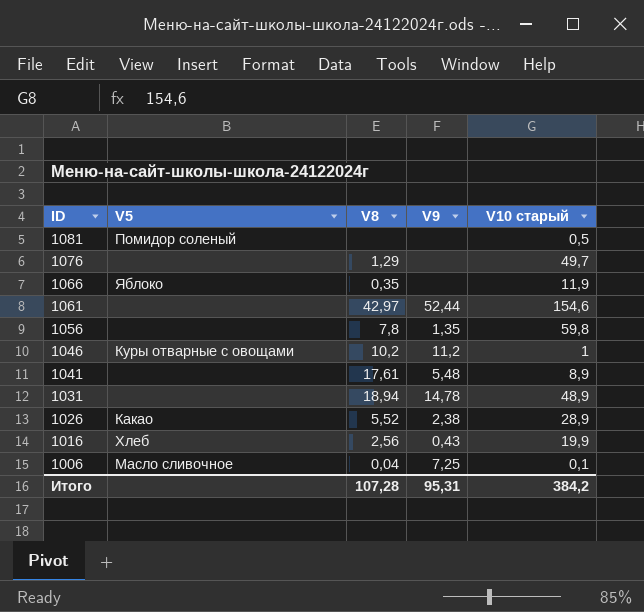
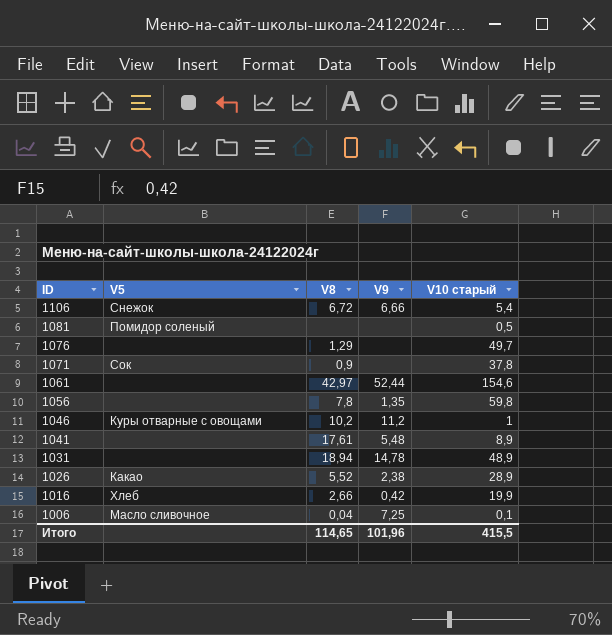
row 1066: Яблоко | 0,35 | none | 11,9 -> none
row 1106: none -> Снежок | 6,72 | 6,66 | 5,4
row 1071: none -> Сок | 0,9 | none | 37,8
1016 | V8: 2,56 -> 2,66
1016 | V9: 0,43 -> 0,42
Итого | V8: 107,28 -> 114,65
Итого | V9: 95,31 -> 101,96
Итого | V10 старый: 384,2 -> 415,5

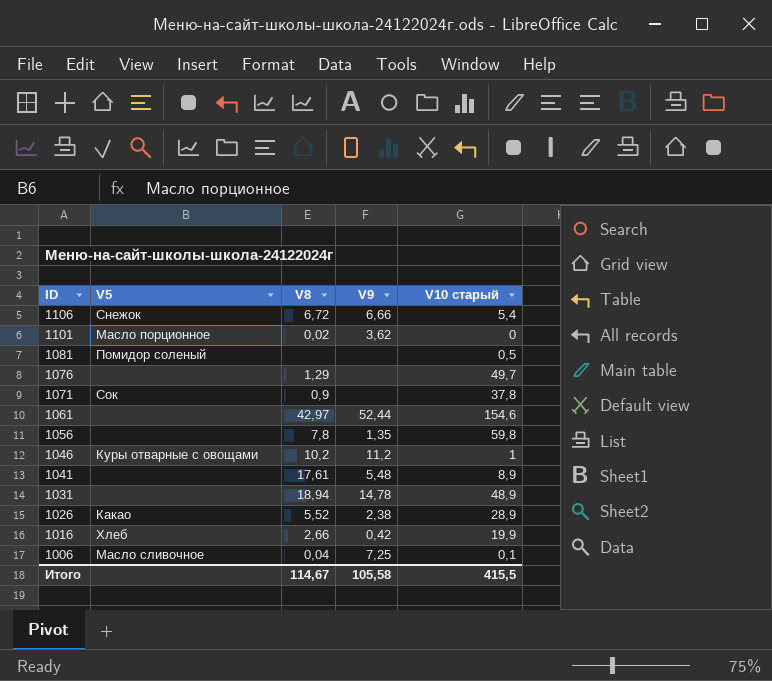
row 1101: none -> Масло порционное | 0,02 | 3,62 | 0
Итого | V8: 114,65 -> 114,67
Итого | V9: 101,96 -> 105,58

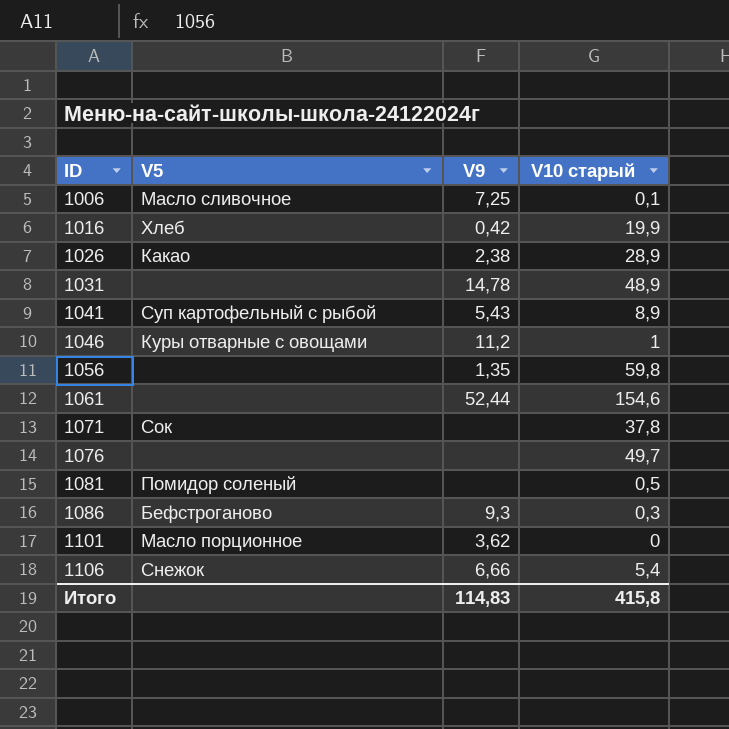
row order: ID descending -> ID ascending
column V8 | position: 3 -> none
1041 | V5: none -> Суп картофельный с рыбой
1041 | V9: 5,48 -> 5,43
row 1086: none -> Бефстроганово | 9,3 | 0,3
Итого | V9: 105,58 -> 114,83
Итого | V10 старый: 415,5 -> 415,8

